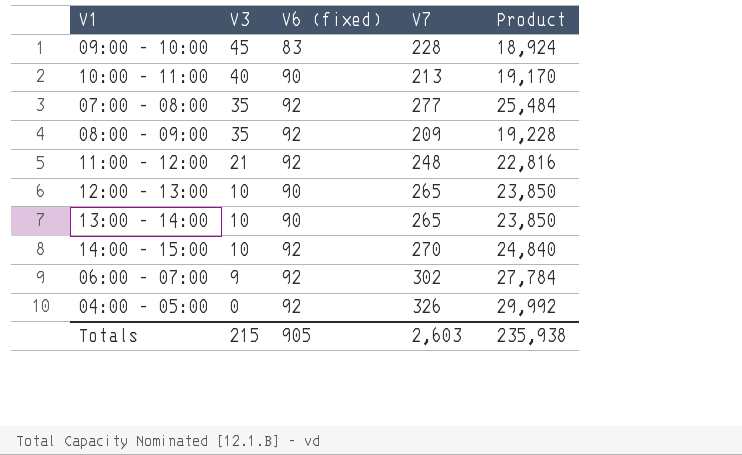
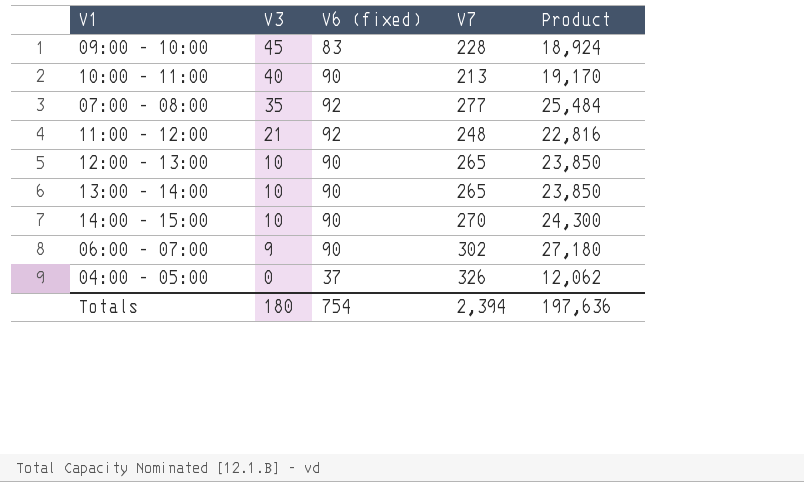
row 08:00 - 09:00: 35 | 92 | 209 | 19,228 -> none
14:00 - 15:00 | V6 (fixed): 92 -> 90
14:00 - 15:00 | Product: 24,840 -> 24,300
06:00 - 07:00 | V6 (fixed): 92 -> 90
06:00 - 07:00 | Product: 27,784 -> 27,180
04:00 - 05:00 | V6 (fixed): 92 -> 37
04:00 - 05:00 | Product: 29,992 -> 12,062
Totals | V3: 215 -> 180
Totals | V6 (fixed): 905 -> 754
Totals | V7: 2,603 -> 2,394
Totals | Product: 235,938 -> 197,636

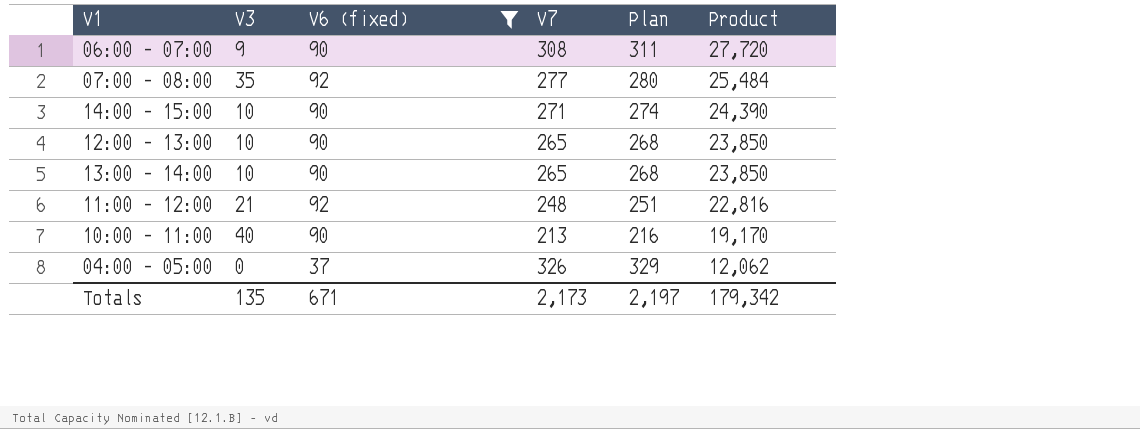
filter: none -> V6 (fixed) != 83
row order: V3 descending -> Product descending
column Plan | formula: none -> [V7] + 3
06:00 - 07:00 | V7: 302 -> 308
06:00 - 07:00 | Product: 27,180 -> 27,720
14:00 - 15:00 | V7: 270 -> 271
14:00 - 15:00 | Product: 24,300 -> 24,390
Totals | V3: 180 -> 135
Totals | V6 (fixed): 754 -> 671
Totals | V7: 2,394 -> 2,173
Totals | Product: 197,636 -> 179,342

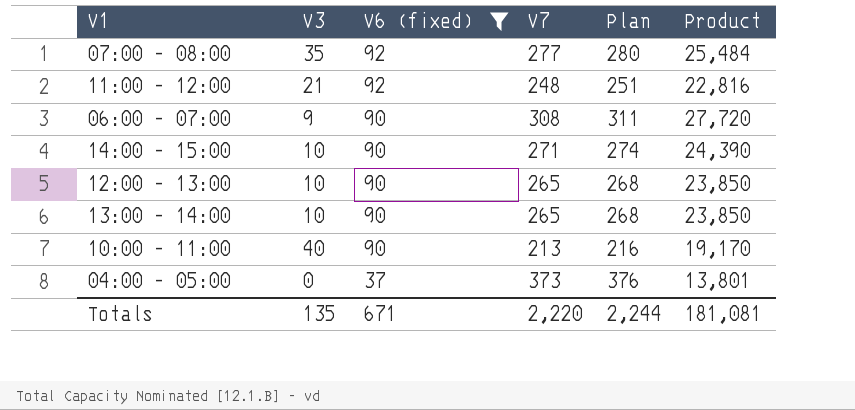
row order: Product descending -> V6 (fixed) descending
04:00 - 05:00 | V7: 326 -> 373
04:00 - 05:00 | Plan: 329 -> 376
04:00 - 05:00 | Product: 12,062 -> 13,801
Totals | V7: 2,173 -> 2,220
Totals | Plan: 2,197 -> 2,244
Totals | Product: 179,342 -> 181,081

